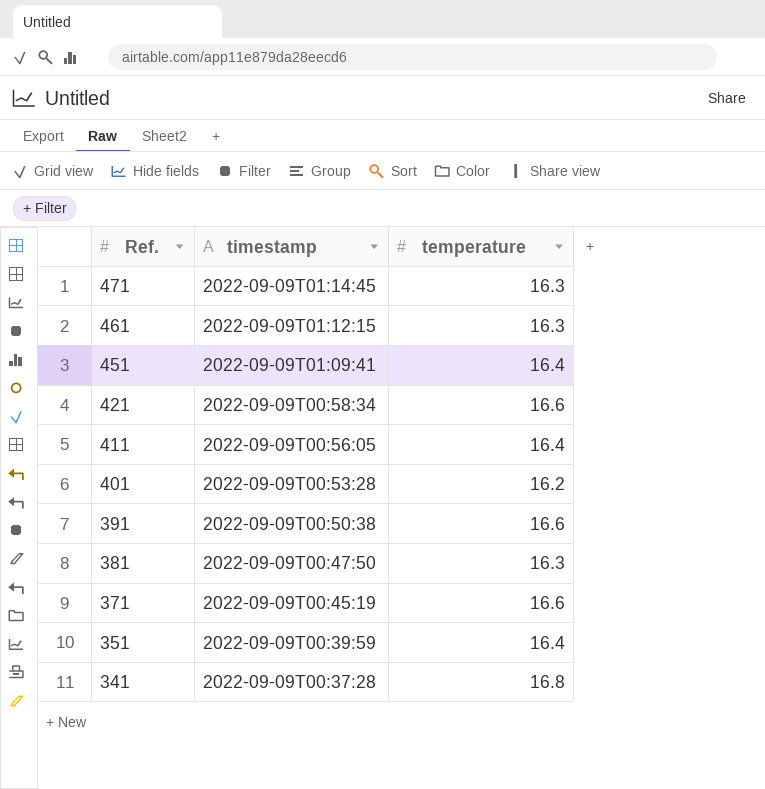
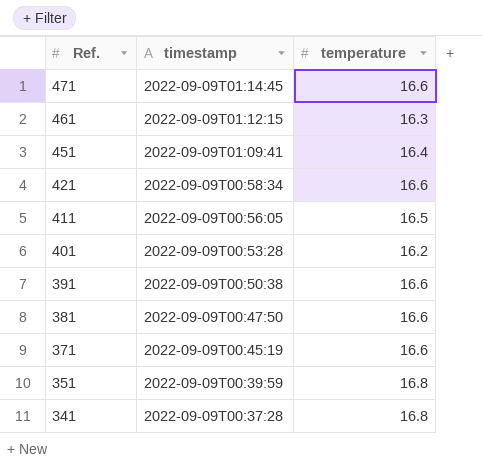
471 | temperature: 16.3 -> 16.6
411 | temperature: 16.4 -> 16.5
381 | temperature: 16.3 -> 16.6
351 | temperature: 16.4 -> 16.8

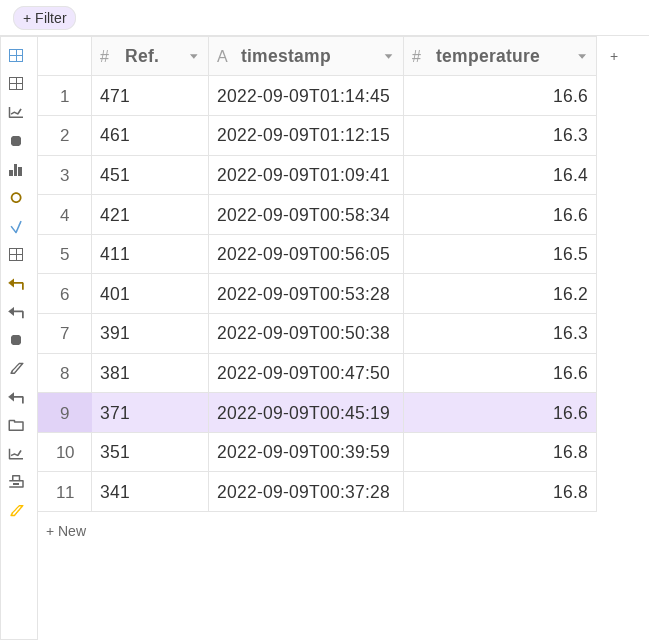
391 | temperature: 16.6 -> 16.3

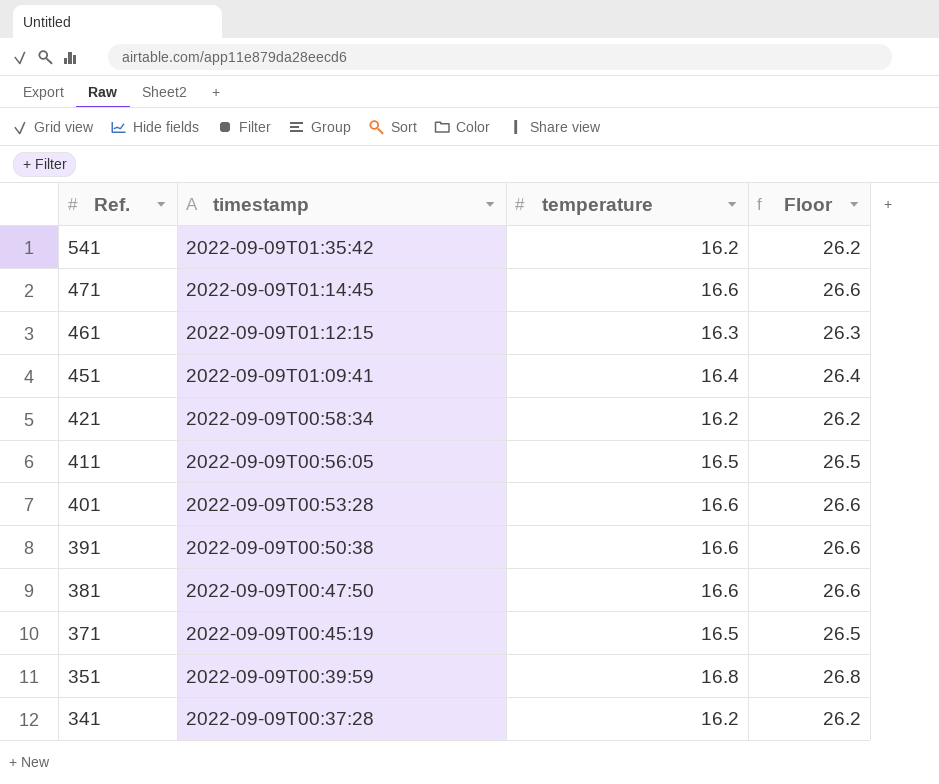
column Floor | formula: none -> [temperature] + 10
row 541: none -> 2022-09-09T01:35:42 | 16.2 | 26.2
421 | temperature: 16.6 -> 16.2
401 | temperature: 16.2 -> 16.6
391 | temperature: 16.3 -> 16.6
371 | temperature: 16.6 -> 16.5
341 | temperature: 16.8 -> 16.2

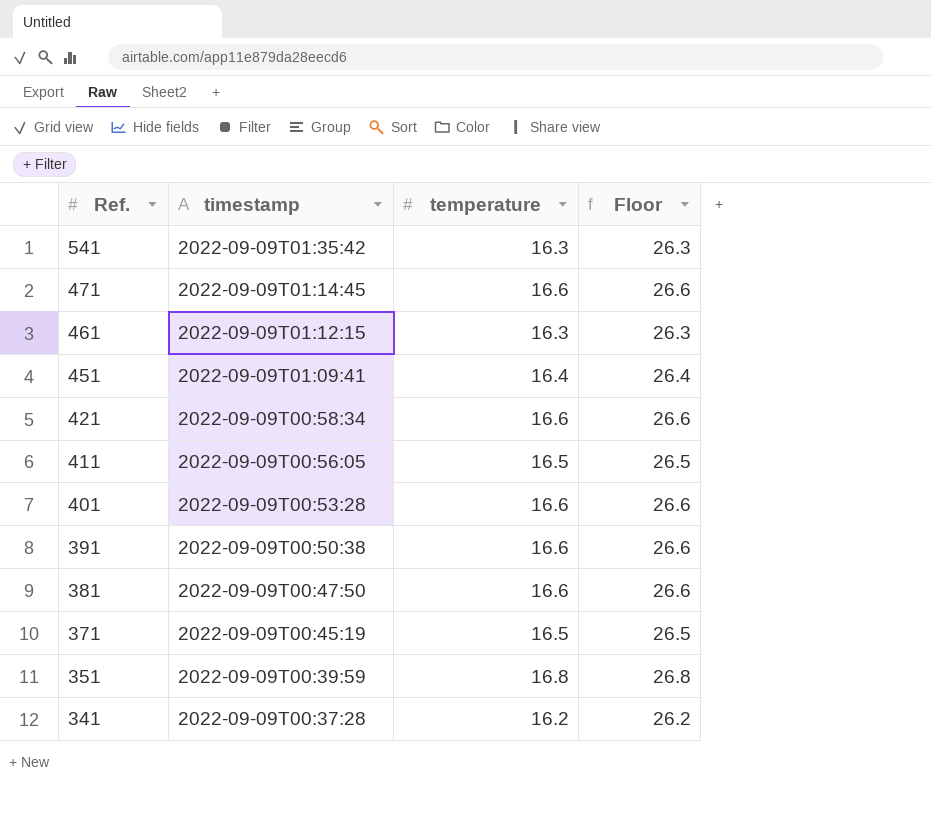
541 | temperature: 16.2 -> 16.3
541 | Floor: 26.2 -> 26.3
421 | temperature: 16.2 -> 16.6
421 | Floor: 26.2 -> 26.6

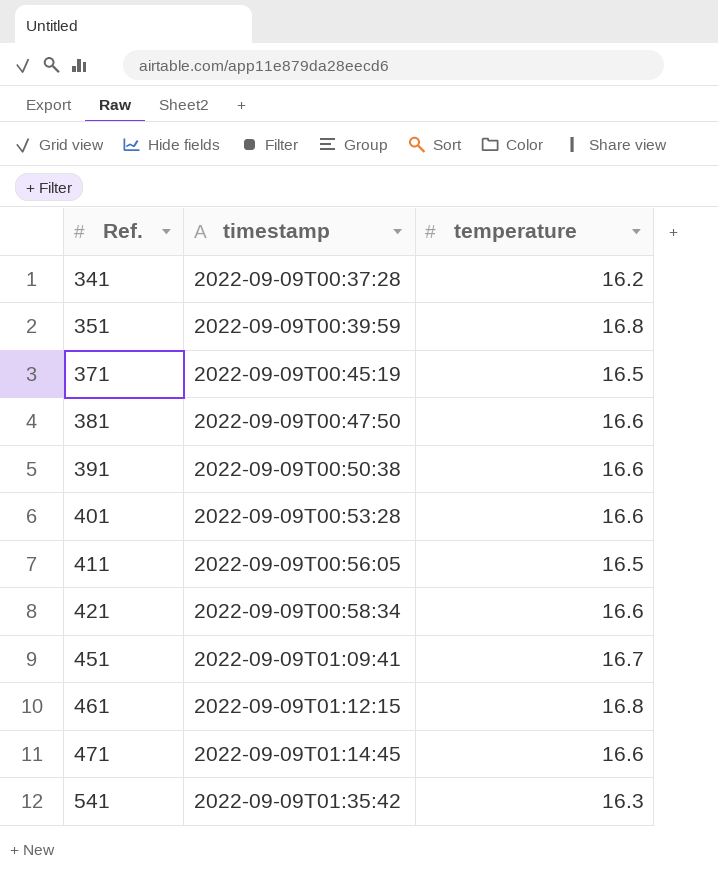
row order: Ref. descending -> Ref. ascending
column Floor | formula: [temperature] + 10 -> none
451 | temperature: 16.4 -> 16.7
461 | temperature: 16.3 -> 16.8

